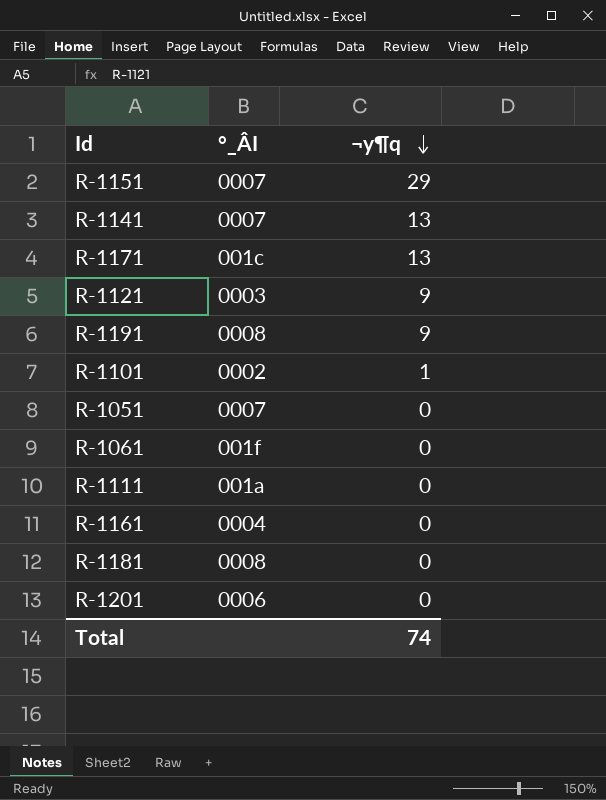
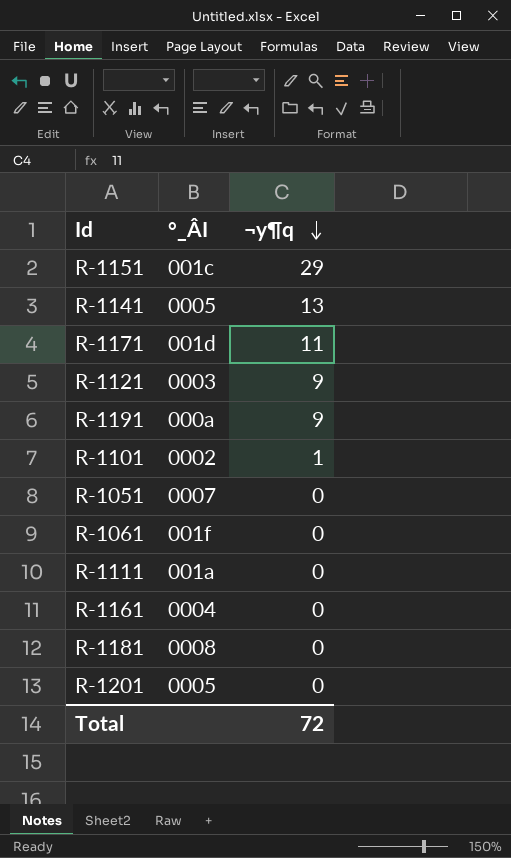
R-1151 | °_ÂI: 0007 -> 001c
R-1141 | °_ÂI: 0007 -> 0005
R-1171 | °_ÂI: 001c -> 001d
R-1171 | ¬y¶q: 13 -> 11
R-1191 | °_ÂI: 0008 -> 000a
R-1201 | °_ÂI: 0006 -> 0005
Total | ¬y¶q: 74 -> 72

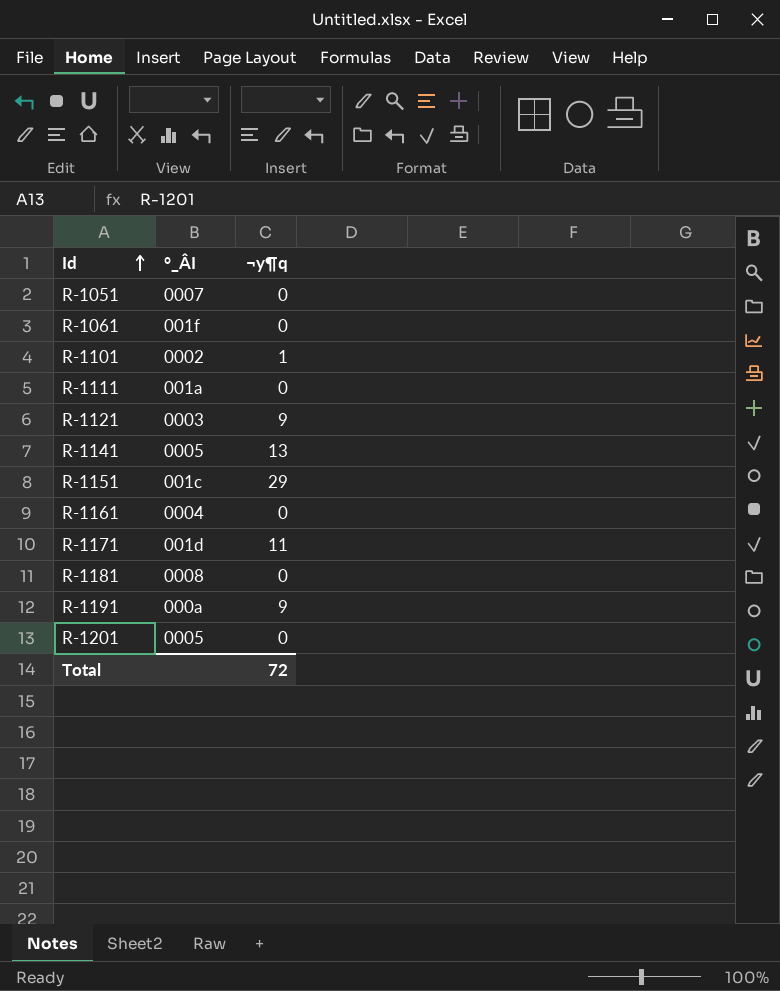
row order: ¬y¶q descending -> Id ascending

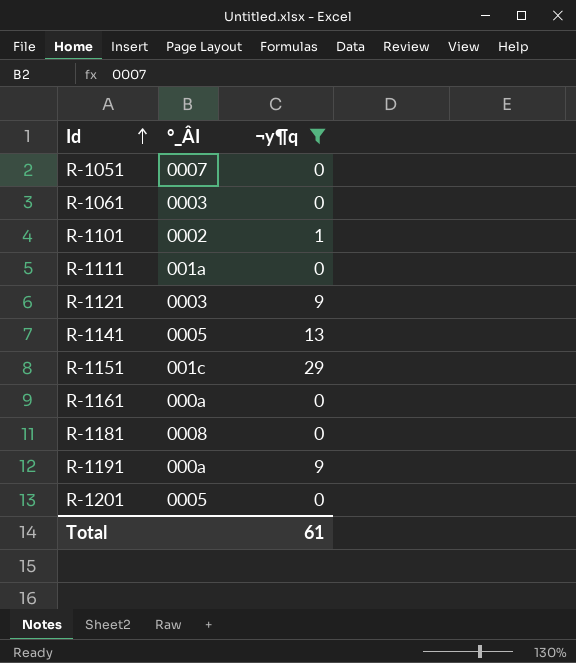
filter: none -> ¬y¶q != 11
R-1061 | °_ÂI: 001f -> 0003
R-1161 | °_ÂI: 0004 -> 000a
Total | ¬y¶q: 72 -> 61

